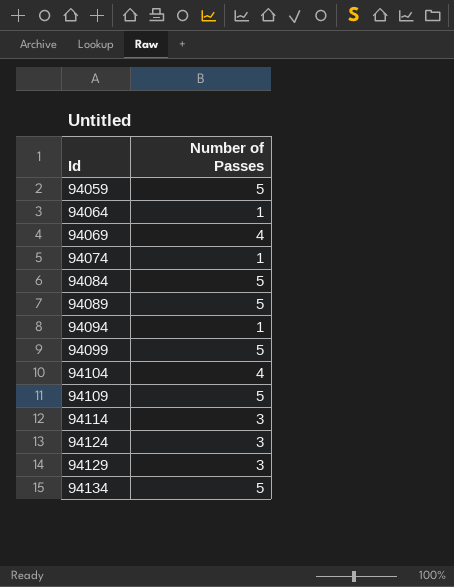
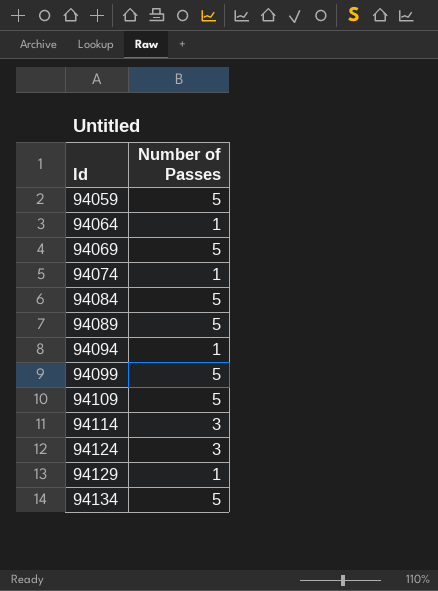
row 94104: 4 -> none
94069 | Number of Passes: 4 -> 5
94129 | Number of Passes: 3 -> 1

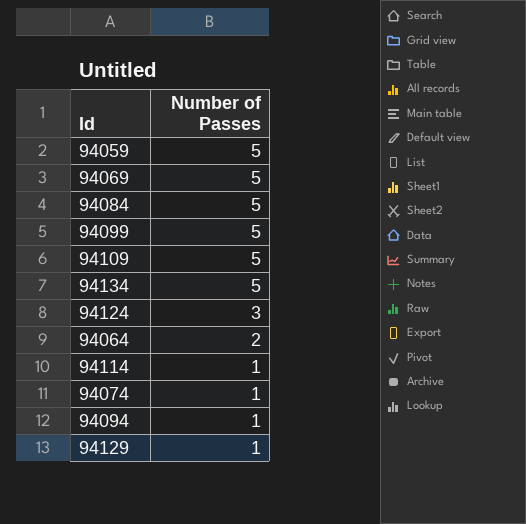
row order: Id ascending -> Number of Passes descending
row 94089: 5 -> none
94064 | Number of Passes: 1 -> 2
94114 | Number of Passes: 3 -> 1

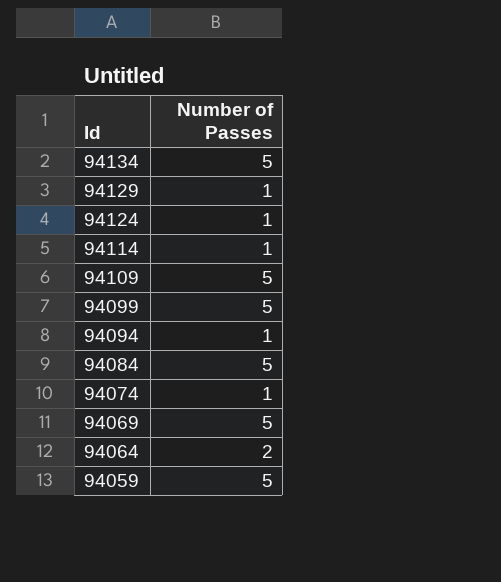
row order: Number of Passes descending -> Id descending
94124 | Number of Passes: 3 -> 1

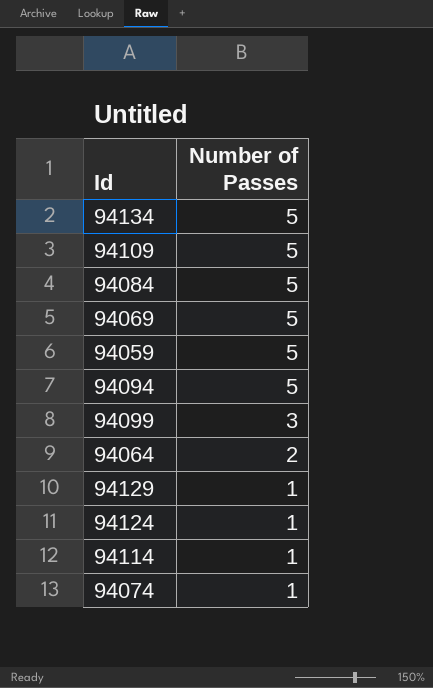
row order: Id descending -> Number of Passes descending
94094 | Number of Passes: 1 -> 5
94099 | Number of Passes: 5 -> 3

